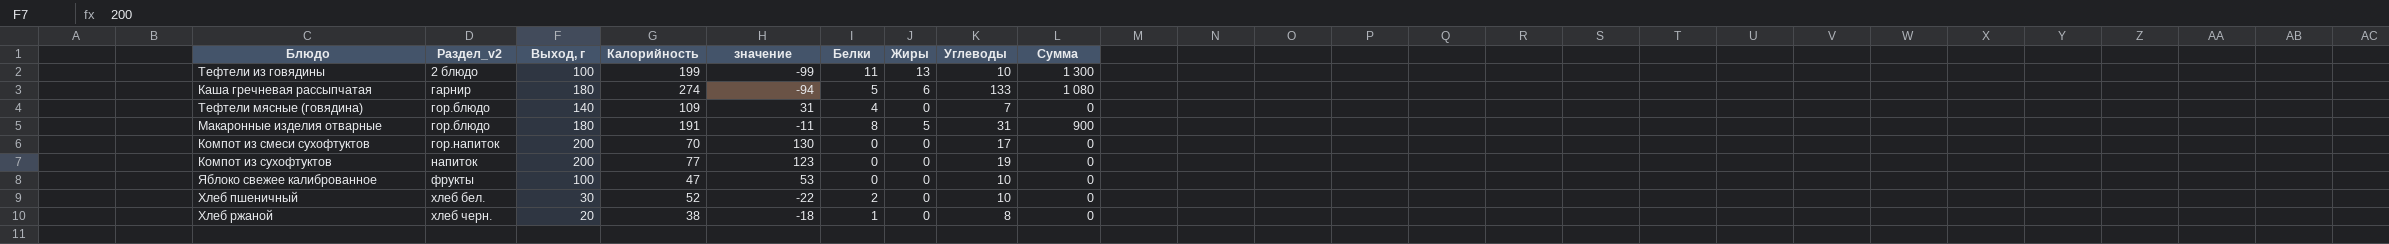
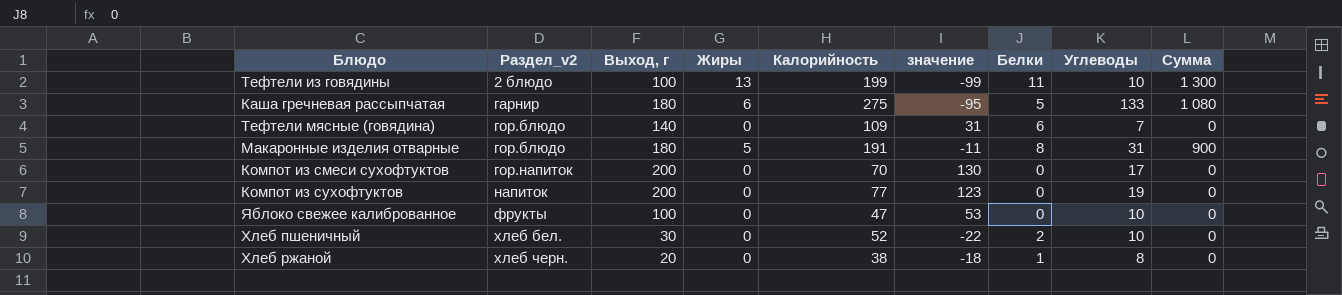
column Жиры | position: 7 -> 4
Каша гречневая рассыпчатая | Калорийность: 274 -> 275
Каша гречневая рассыпчатая | значение: -94 -> -95
Тефтели мясные (говядина) | Белки: 4 -> 6

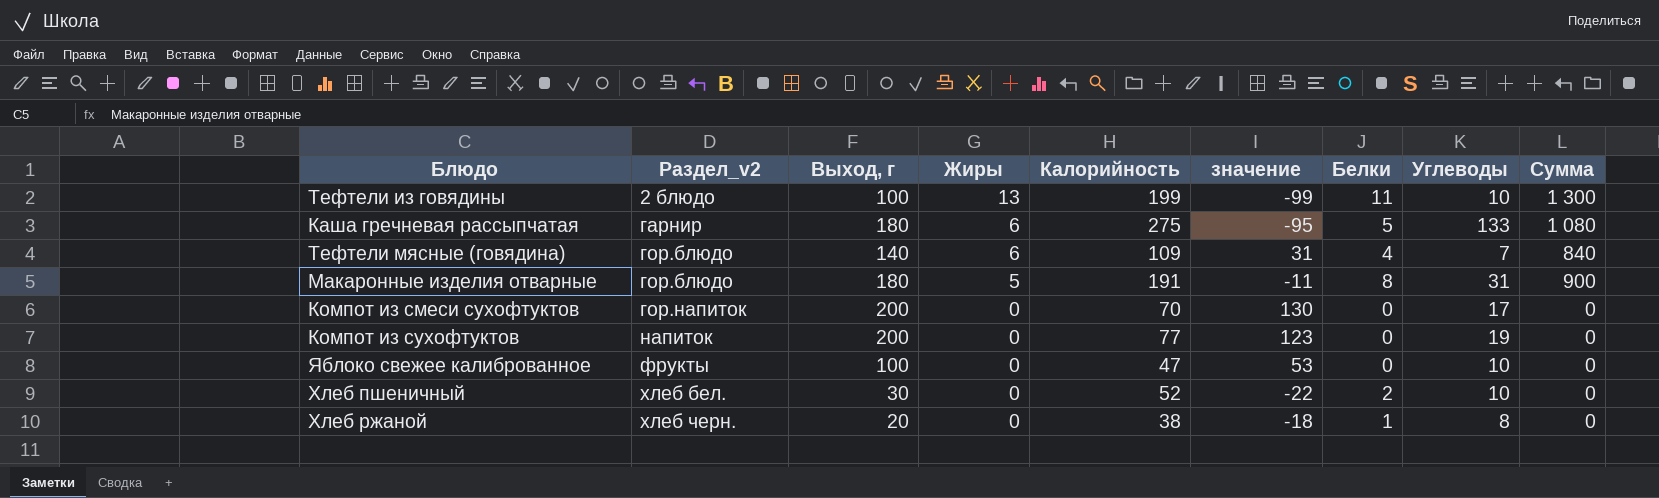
Тефтели мясные (говядина) | Жиры: 0 -> 6
Тефтели мясные (говядина) | Белки: 6 -> 4
Тефтели мясные (говядина) | Сумма: 0 -> 840

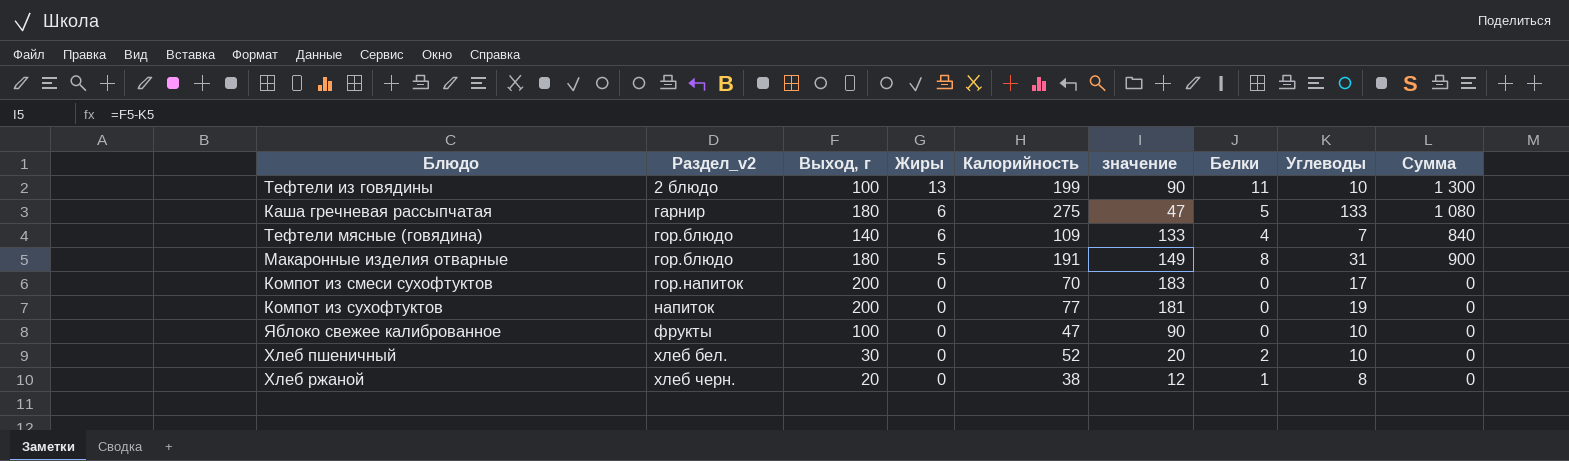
column значение | formula: [Выход, г] - [Калорийность] -> [Выход, г] - [Углеводы]

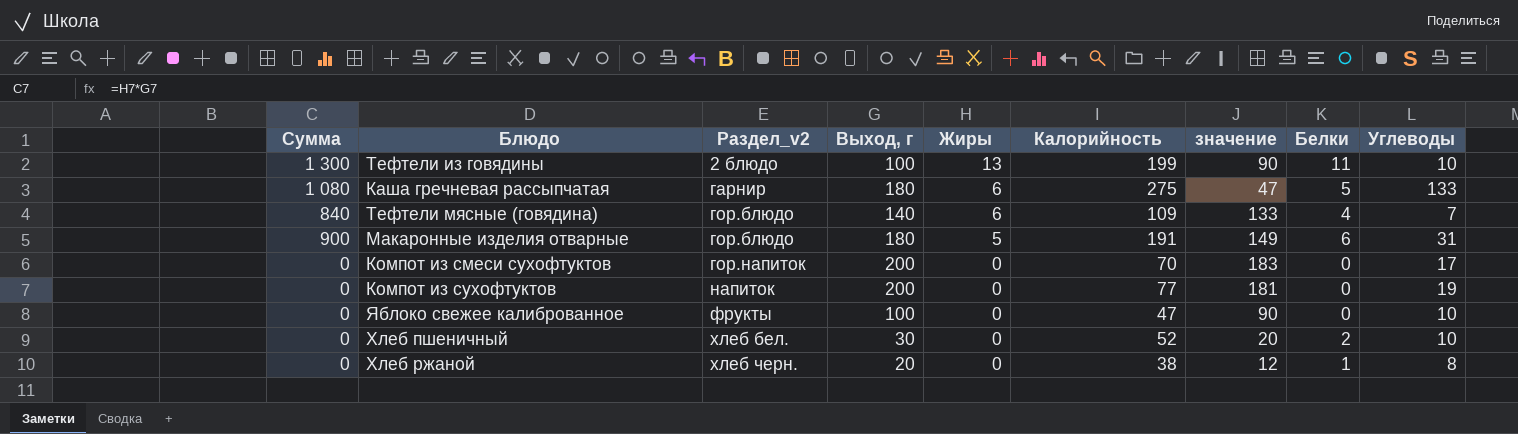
column Сумма | position: 9 -> 1
Макаронные изделия отварные | Белки: 8 -> 6

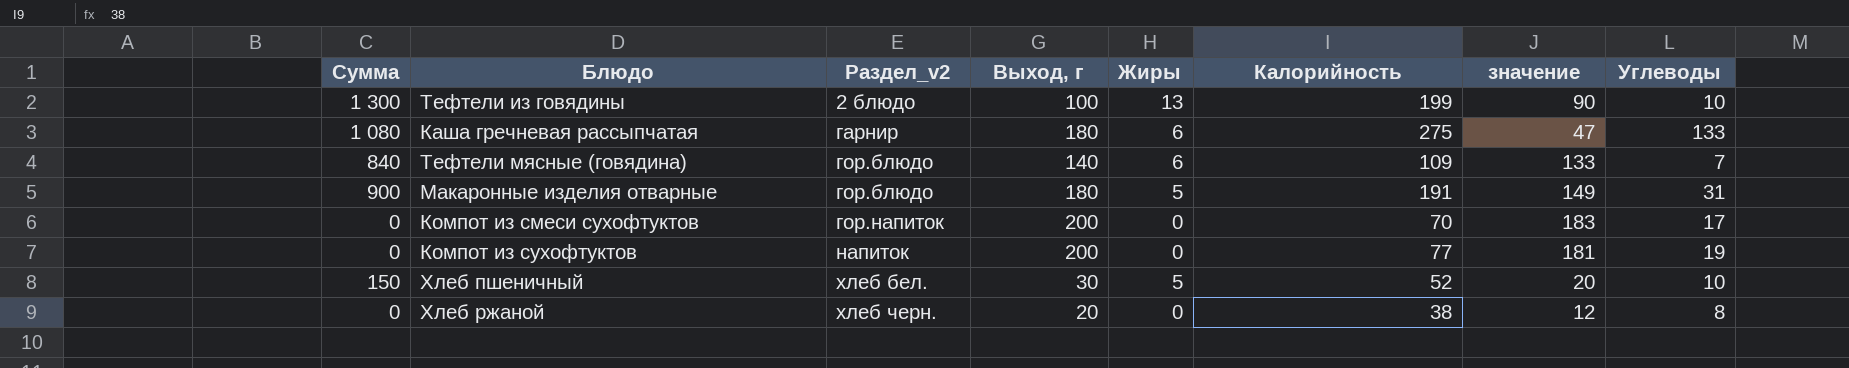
column Белки | position: 8 -> none
row Яблоко свежее калиброванное: 0 | фрукты | 100 | 0 | 47 | 90 | 0 | 10 -> none
Хлеб пшеничный | Сумма: 0 -> 150
Хлеб пшеничный | Жиры: 0 -> 5

